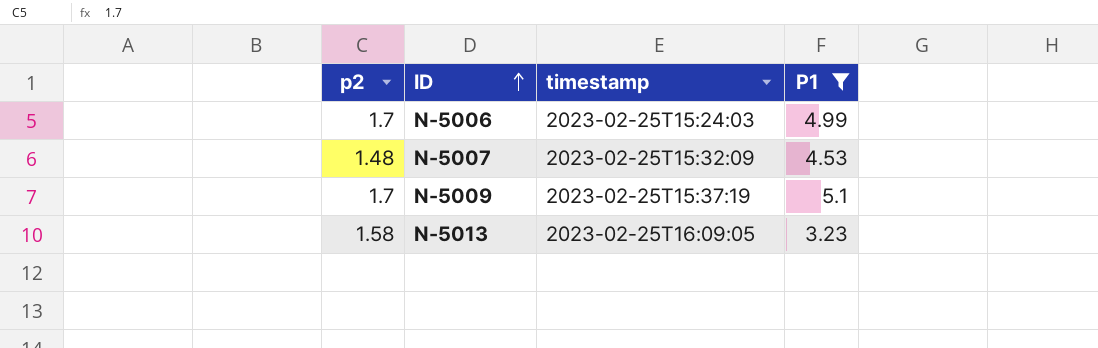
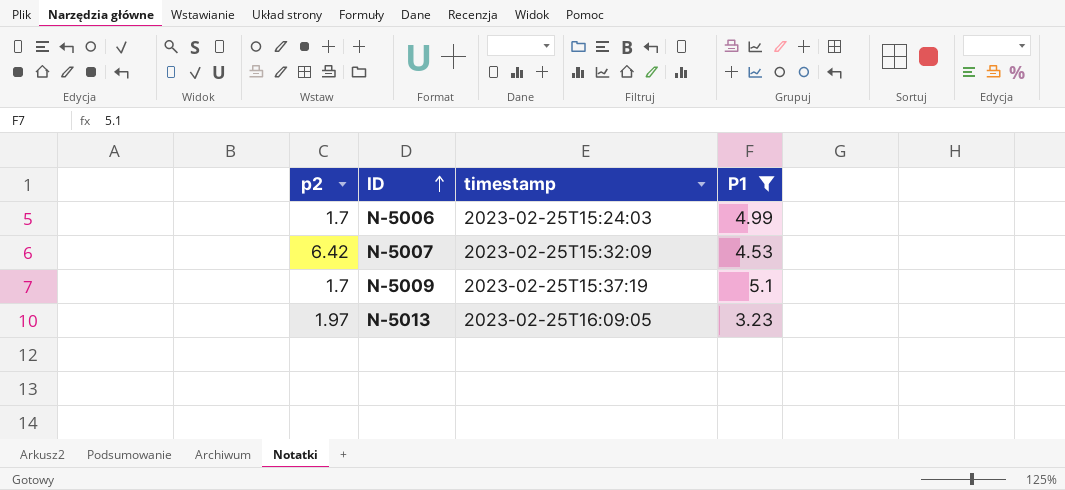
N-5007 | p2: 1.48 -> 6.42
N-5013 | p2: 1.58 -> 1.97

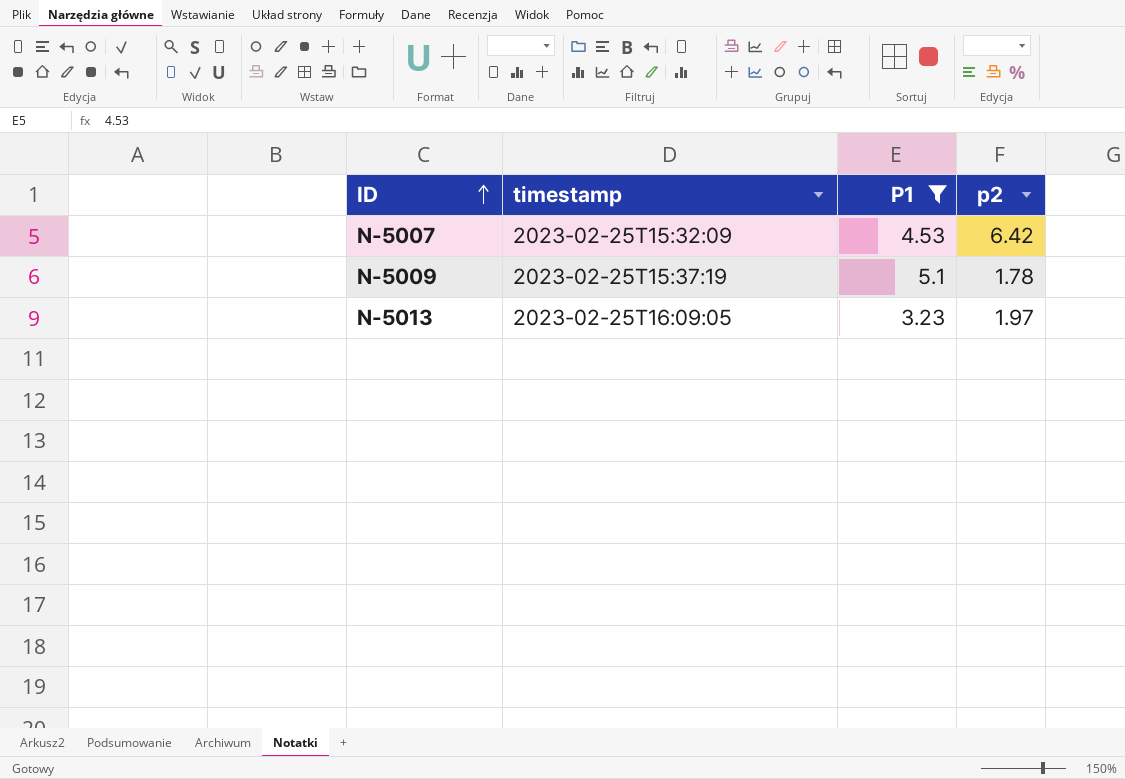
column p2 | position: 1 -> 4
row N-5006: 1.7 | 2023-02-25T15:24:03 | 4.99 -> none
N-5009 | p2: 1.7 -> 1.78

